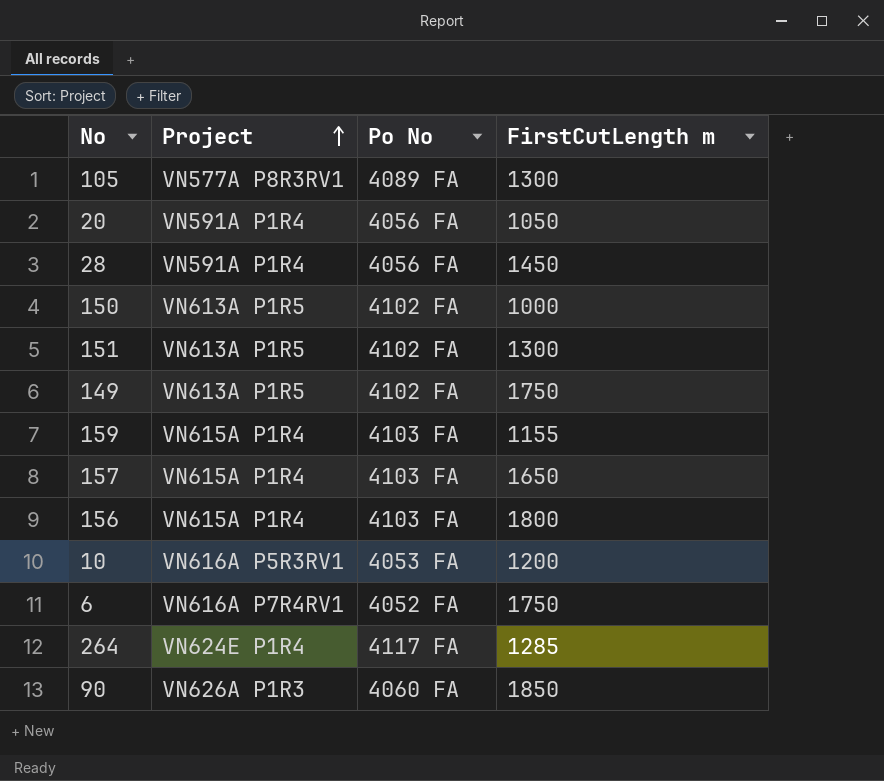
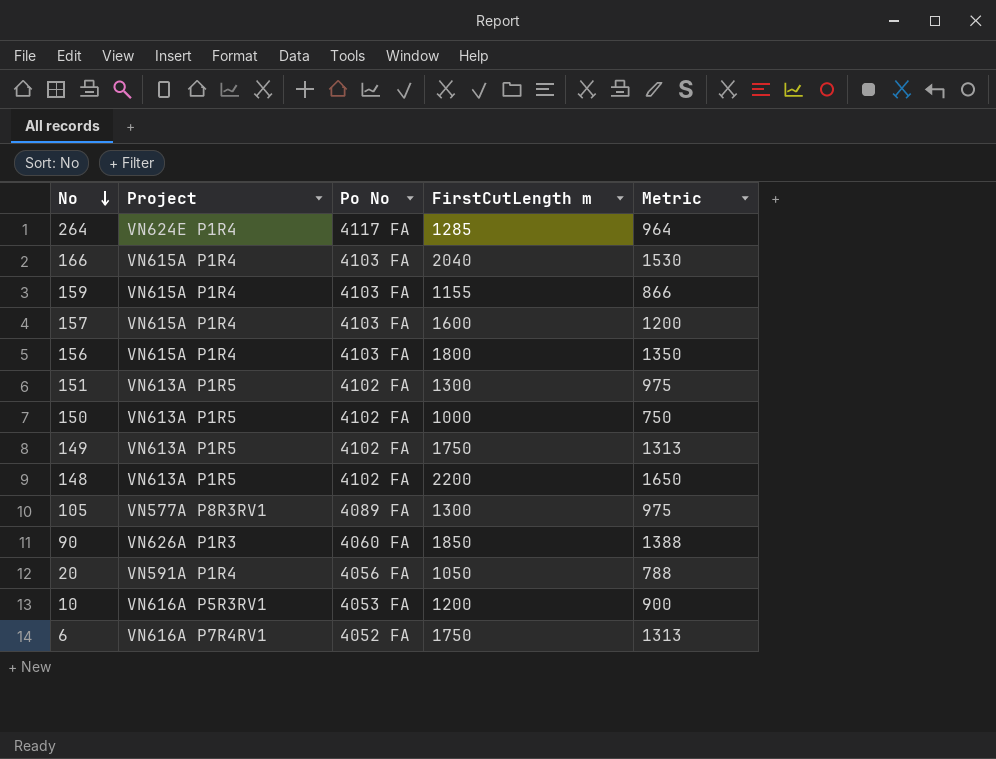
row order: Project ascending -> No descending
column Metric | formula: none -> [FirstCutLength m] * 0.75
row 28: VN591A P1R4 | 4056 FA | 1450 -> none
row 166: none -> VN615A P1R4 | 4103 FA | 2040 | 1530
157 | FirstCutLength m: 1650 -> 1600
row 148: none -> VN613A P1R5 | 4102 FA | 2200 | 1650

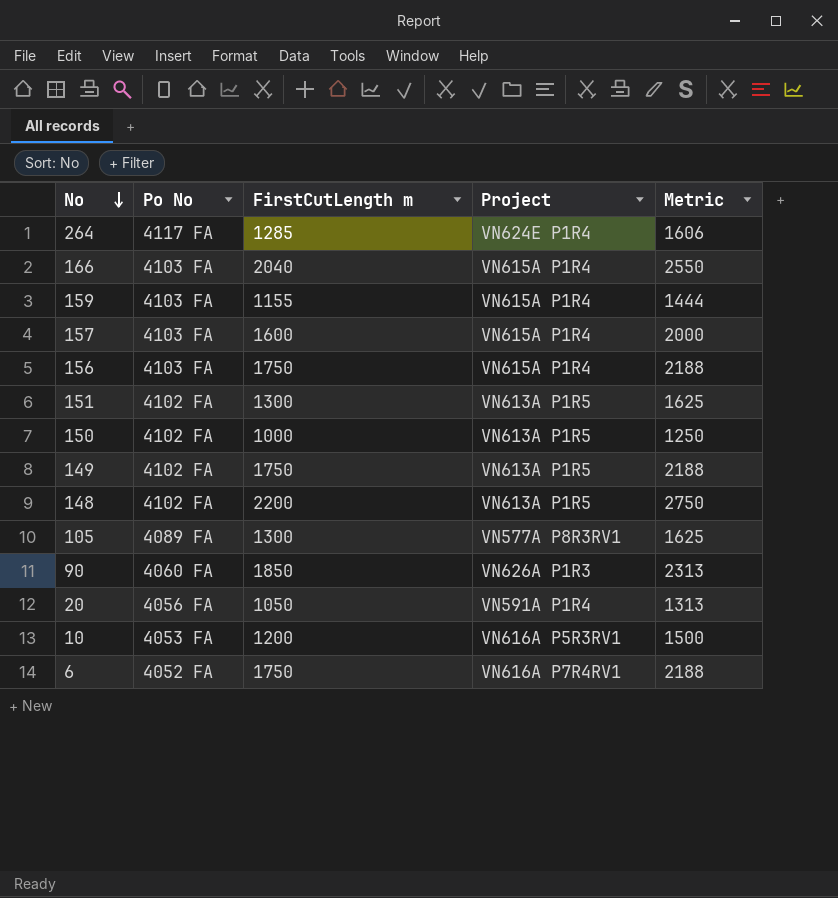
column Project | position: 2 -> 4
column Metric | formula: [FirstCutLength m] * 0.75 -> [FirstCutLength m] * 1.25
156 | FirstCutLength m: 1800 -> 1750

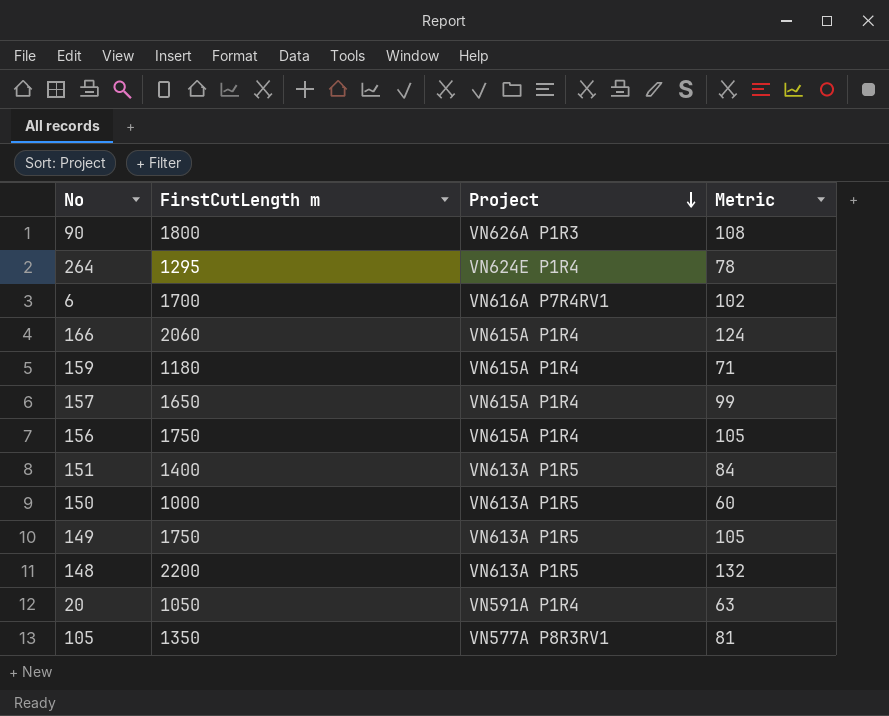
row order: No descending -> Project descending
column Po No | position: 2 -> none
column Metric | formula: [FirstCutLength m] * 1.25 -> [FirstCutLength m] * 0.06
row 10: 4053 FA | 1200 | VN616A P5R3RV1 | 1500 -> none
90 | FirstCutLength m: 1850 -> 1800
264 | FirstCutLength m: 1285 -> 1295
6 | FirstCutLength m: 1750 -> 1700
166 | FirstCutLength m: 2040 -> 2060
159 | FirstCutLength m: 1155 -> 1180
157 | FirstCutLength m: 1600 -> 1650
151 | FirstCutLength m: 1300 -> 1400
105 | FirstCutLength m: 1300 -> 1350

